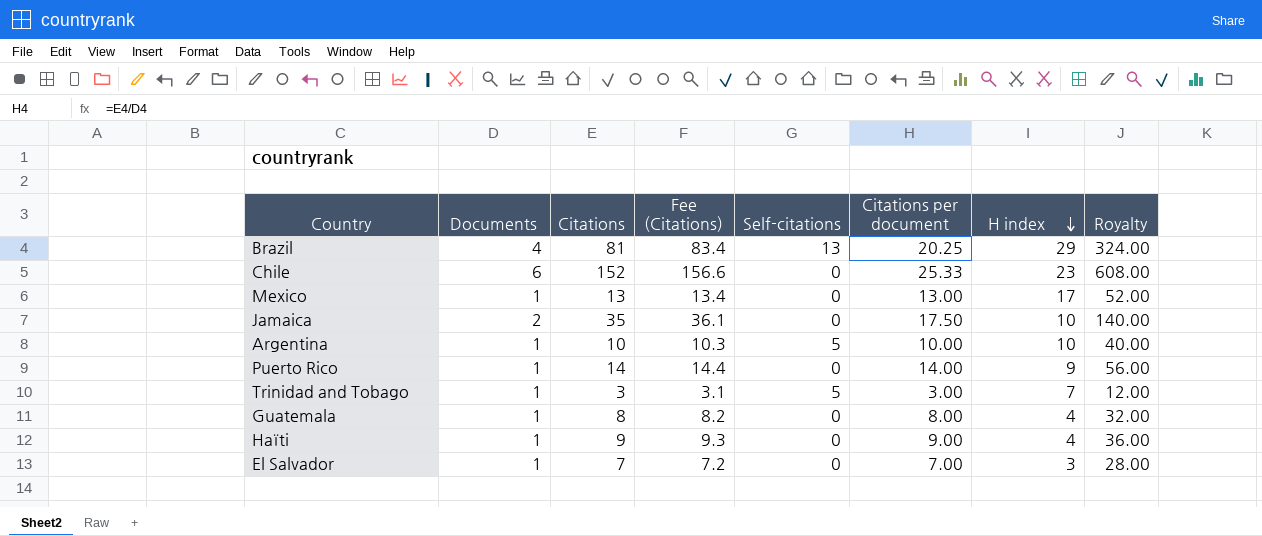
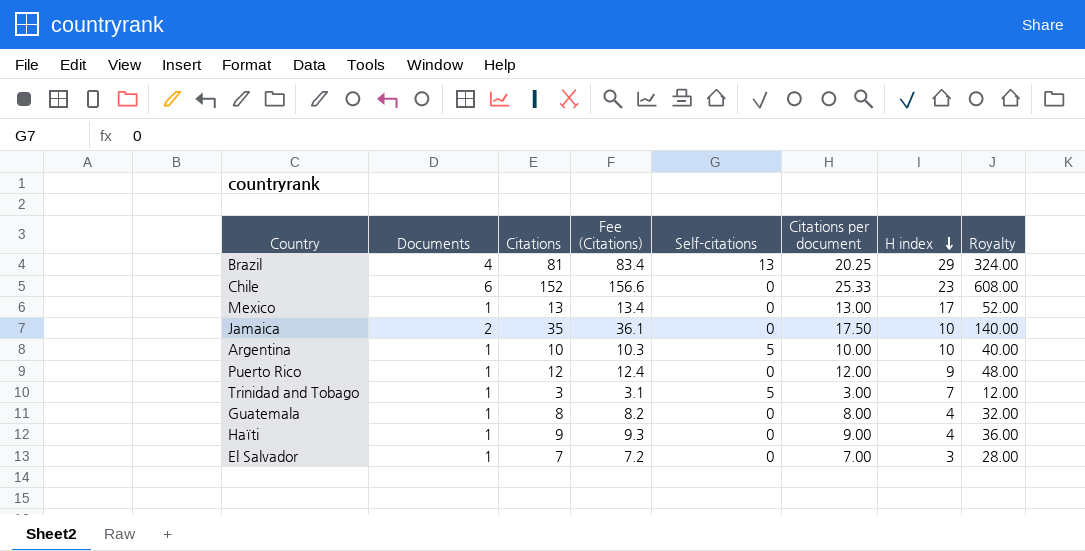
Puerto Rico | Citations: 14 -> 12
Puerto Rico | Fee (Citations): 14.4 -> 12.4
Puerto Rico | Citations per document: 14.00 -> 12.00
Puerto Rico | Royalty: 56.00 -> 48.00

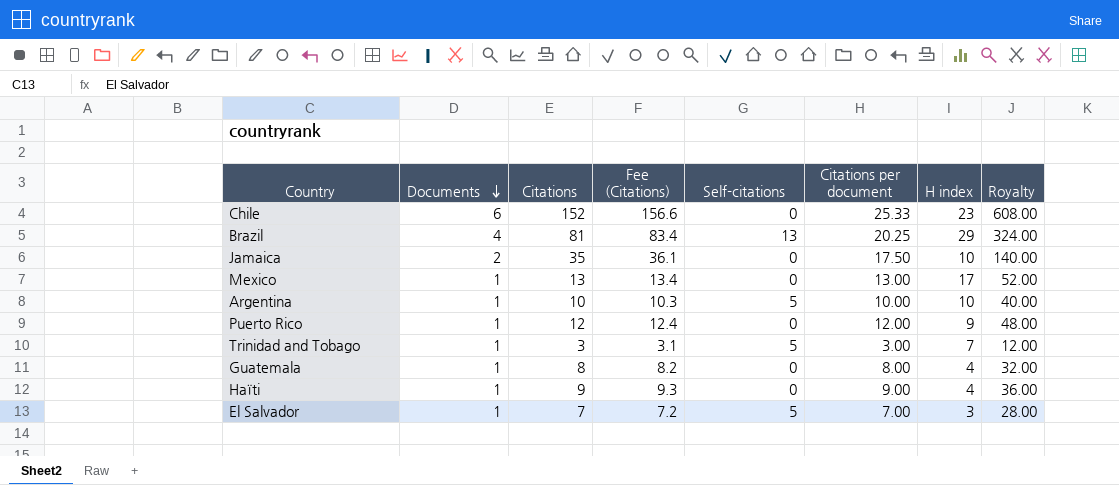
row order: H index descending -> Documents descending
El Salvador | Self-citations: 0 -> 5

